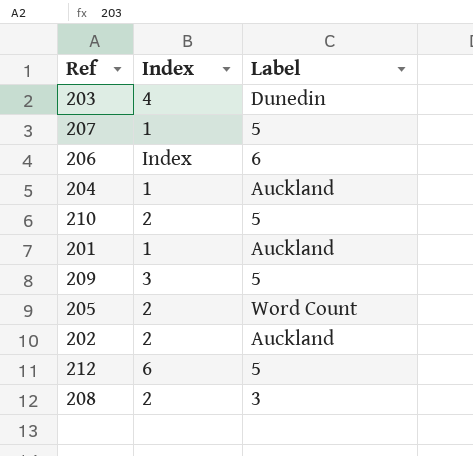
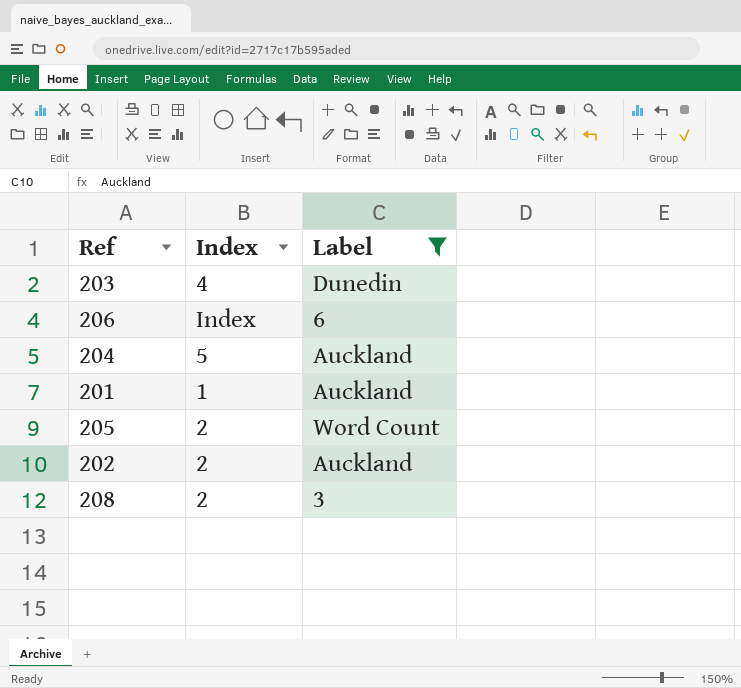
filter: none -> Label != 5
204 | Index: 1 -> 5

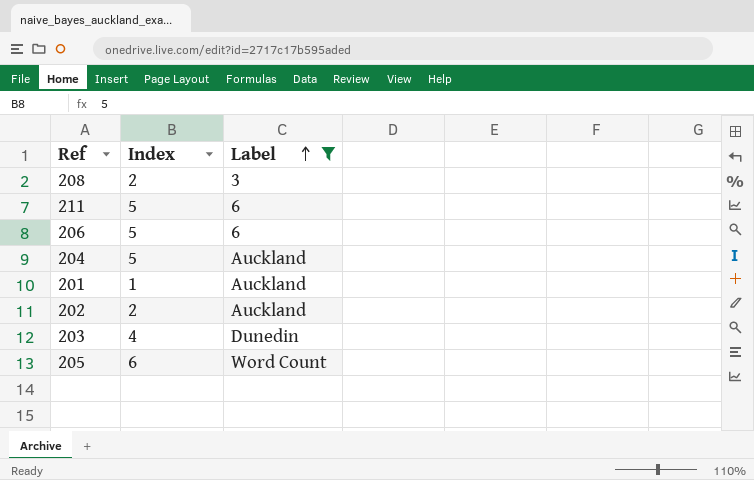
row order: none -> Label ascending
row 211: none -> 5 | 6
206 | Index: Index -> 5
205 | Index: 2 -> 6

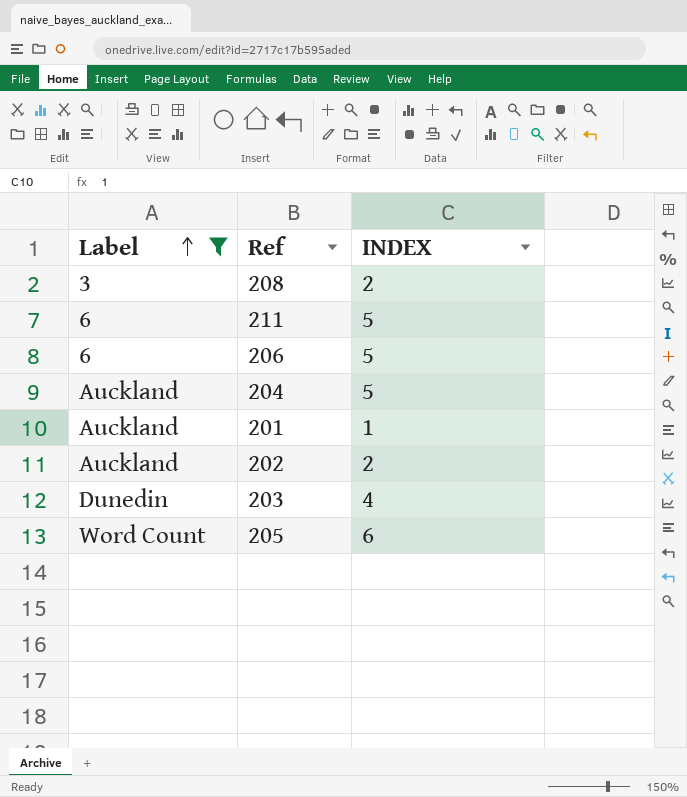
column Label | position: 3 -> 1
column name: Index -> INDEX

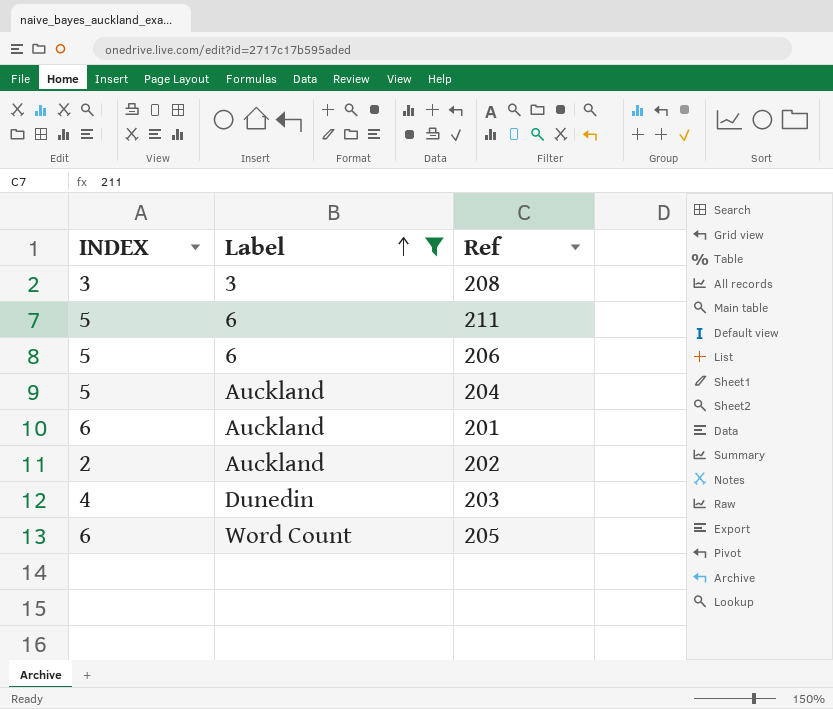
column INDEX | position: 3 -> 1
208 | INDEX: 2 -> 3
201 | INDEX: 1 -> 6

